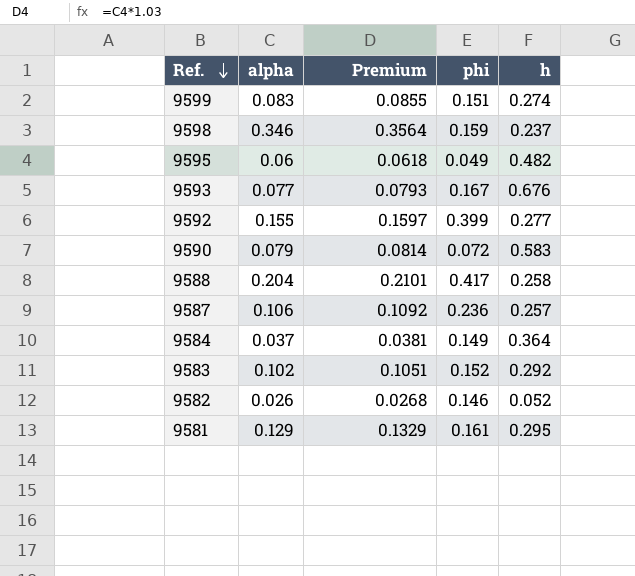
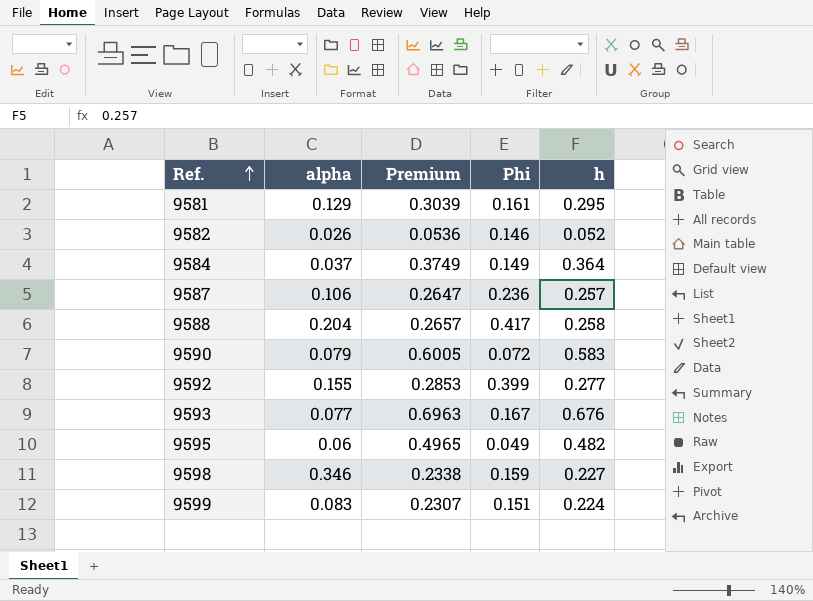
row order: Ref. descending -> Ref. ascending
column Premium | formula: [alpha] * 1.03 -> [h] * 1.03
column name: phi -> Phi
row 9583: 0.102 | 0.1051 | 0.152 | 0.292 -> none
9598 | h: 0.237 -> 0.227
9599 | h: 0.274 -> 0.224

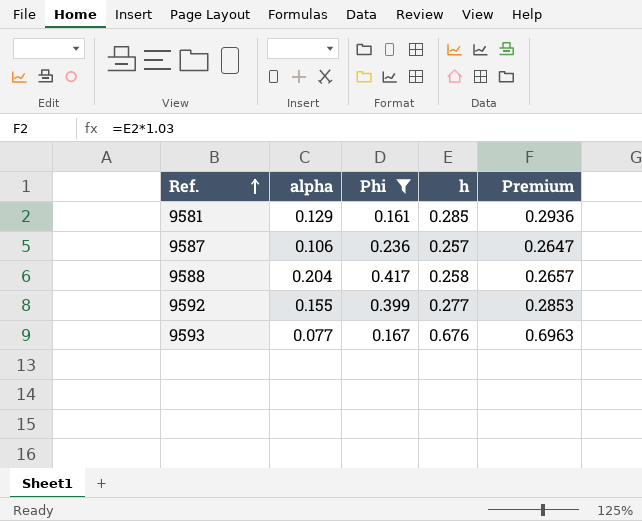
filter: none -> Phi >= 0.161
column Premium | position: 3 -> 5
9581 | h: 0.295 -> 0.285
9581 | Premium: 0.3039 -> 0.2936

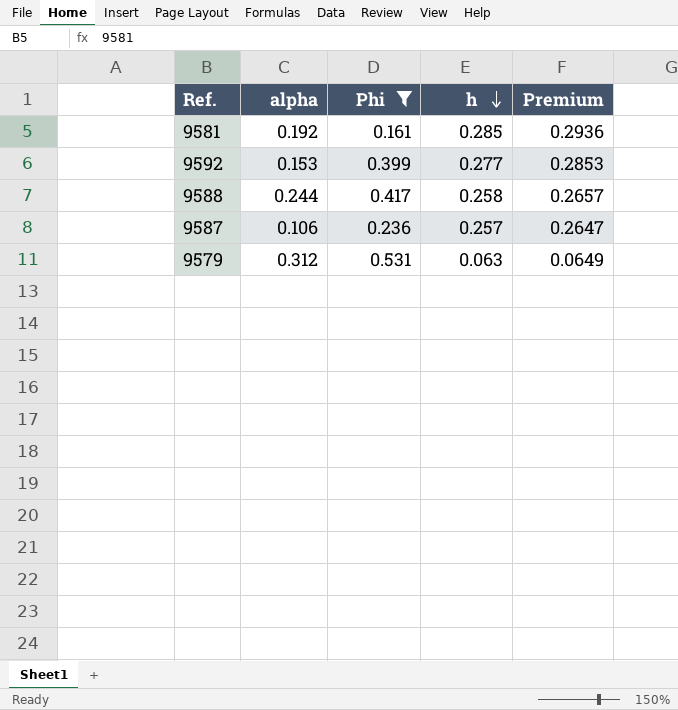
row order: Ref. ascending -> h descending
row 9593: 0.077 | 0.167 | 0.676 | 0.6963 -> none
9581 | alpha: 0.129 -> 0.192
9592 | alpha: 0.155 -> 0.153
9588 | alpha: 0.204 -> 0.244
row 9579: none -> 0.312 | 0.531 | 0.063 | 0.0649

